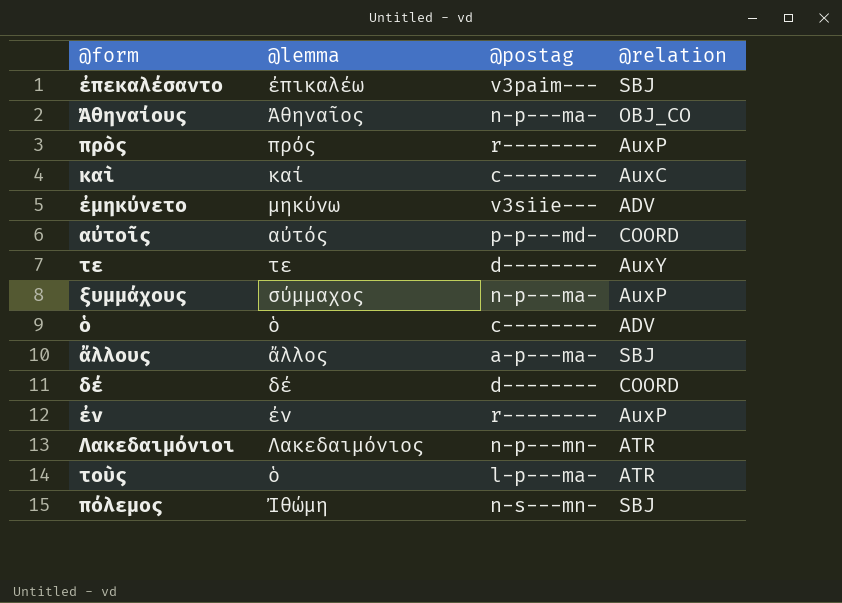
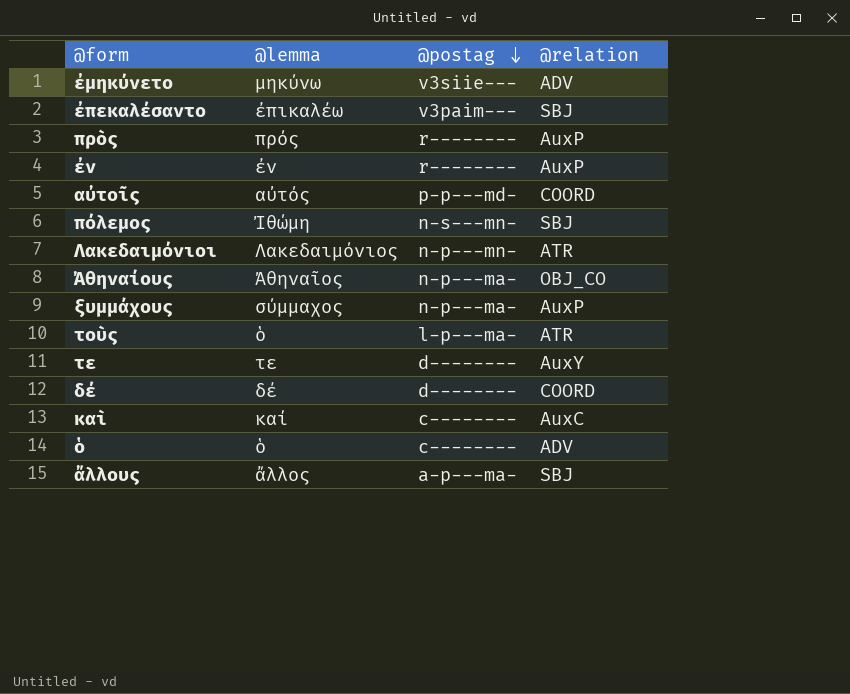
row order: none -> @postag descending

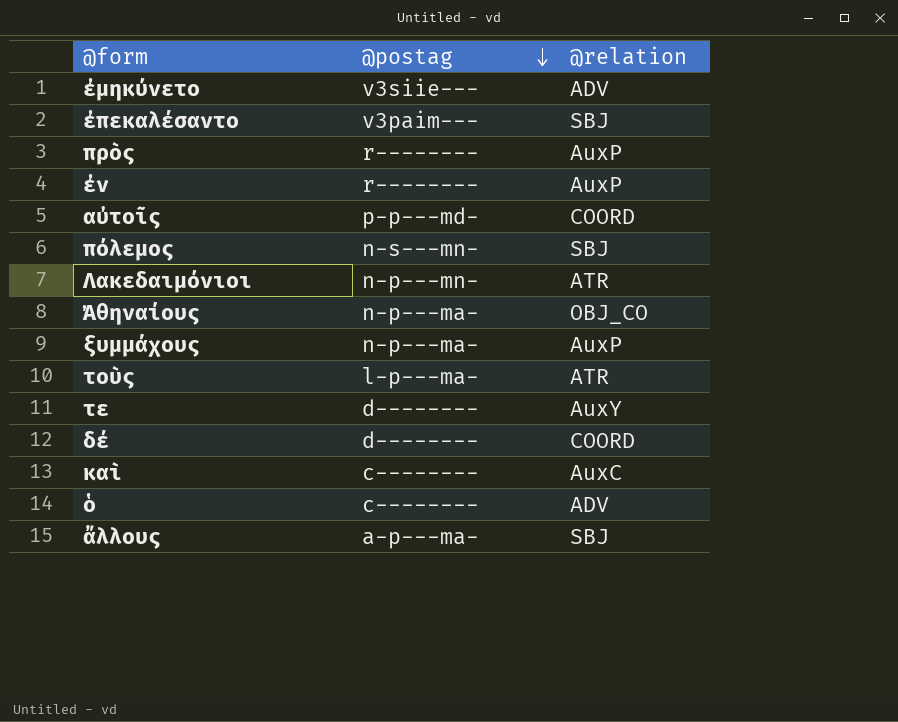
column @lemma | position: 2 -> none

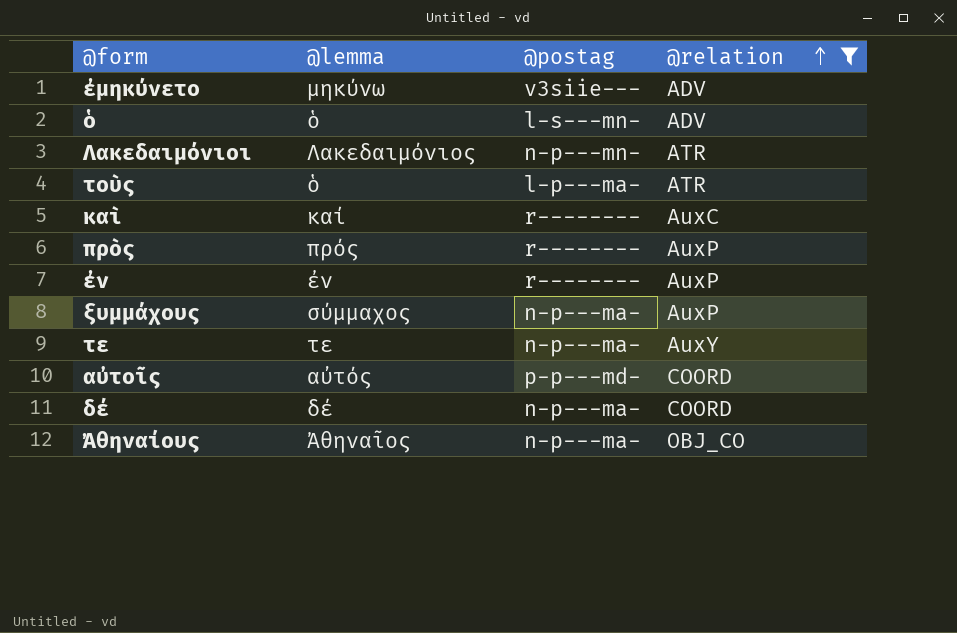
filter: none -> @relation != SBJ
row order: @postag descending -> @relation ascending
column @lemma | position: none -> 2
ὁ | @postag: c-------- -> l-s---mn-
καὶ | @postag: c-------- -> r--------
τε | @postag: d-------- -> n-p---ma-
δέ | @postag: d-------- -> n-p---ma-

